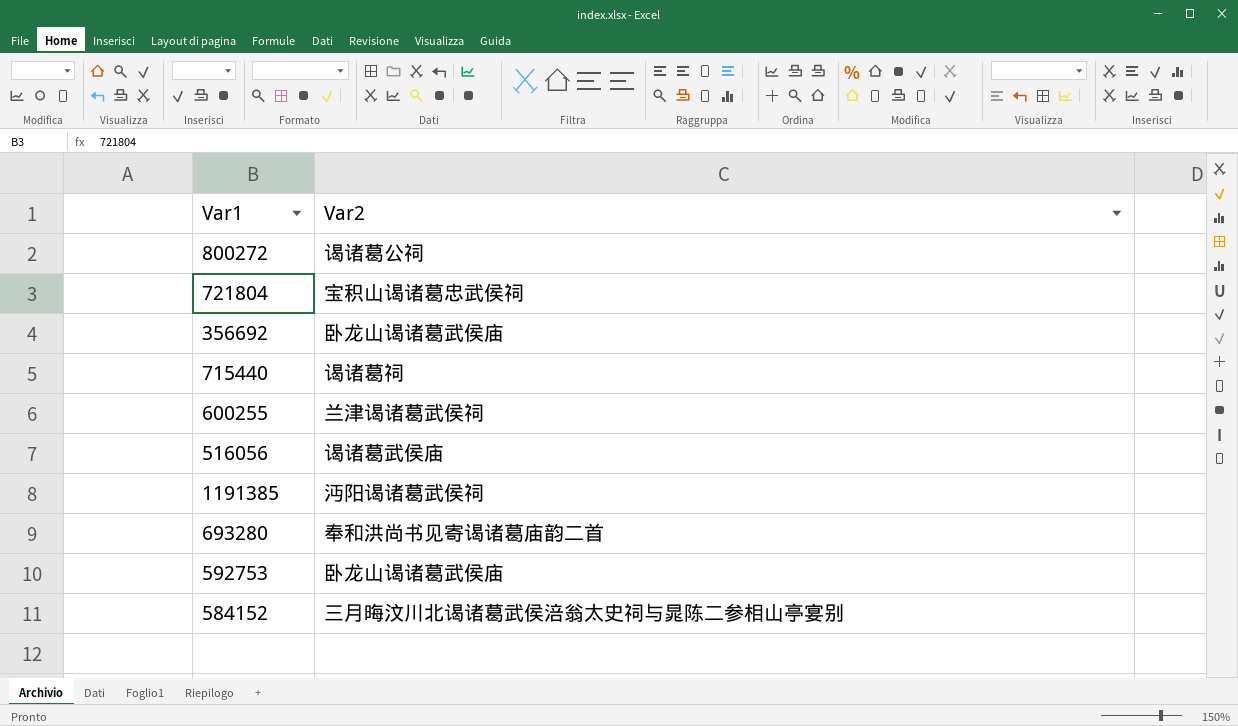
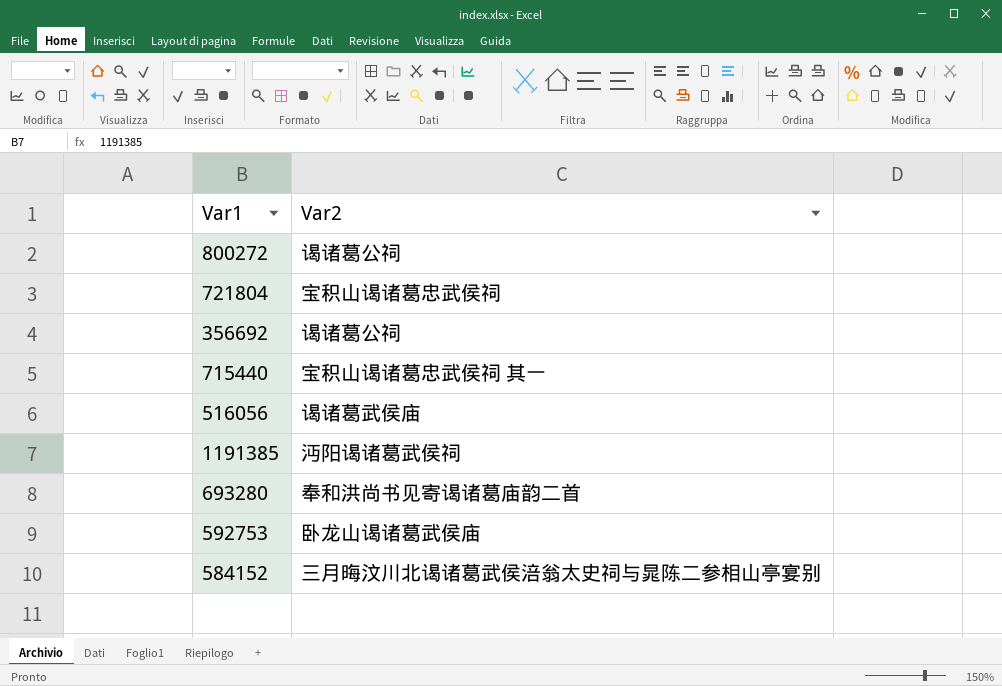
row 600255: 兰津谒诸葛武侯祠 -> none
356692 | Var2: 卧龙山谒诸葛武侯庙 -> 谒诸葛公祠
715440 | Var2: 谒诸葛祠 -> 宝积山谒诸葛忠武侯祠 其一

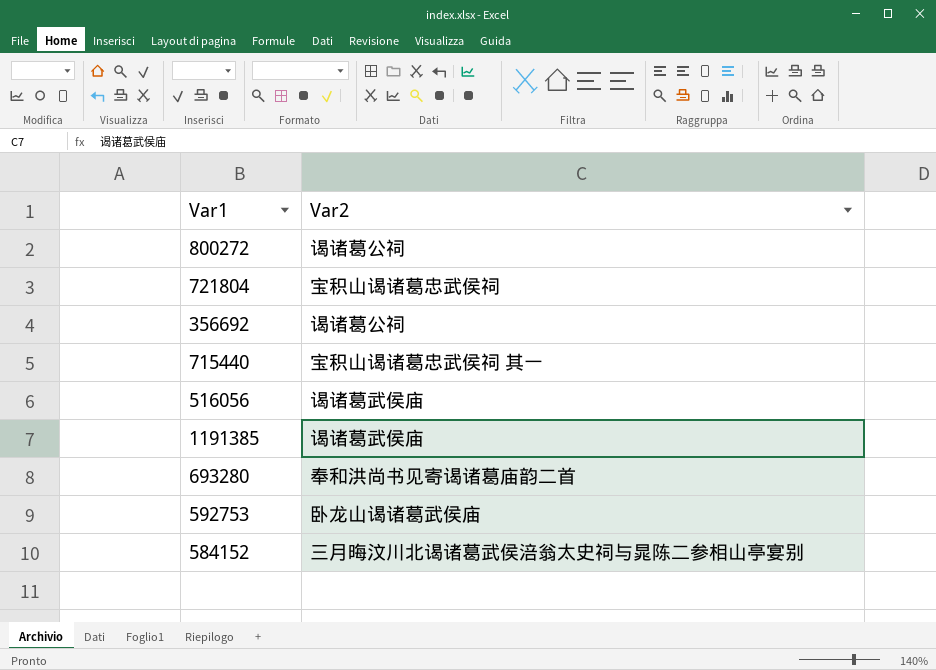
1191385 | Var2: 沔阳谒诸葛武侯祠 -> 谒诸葛武侯庙

